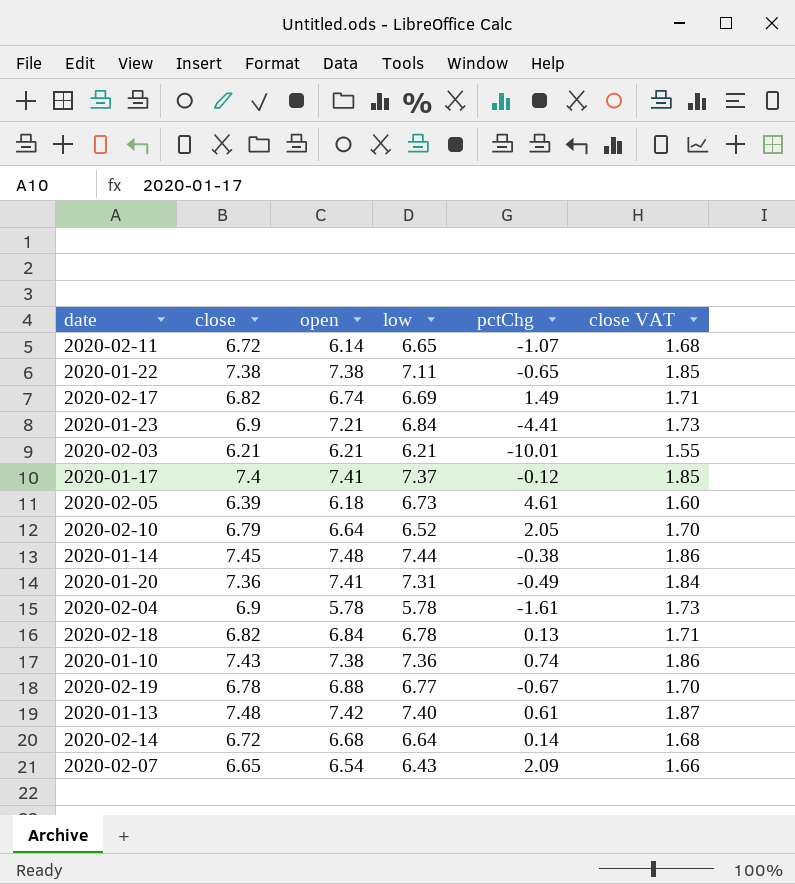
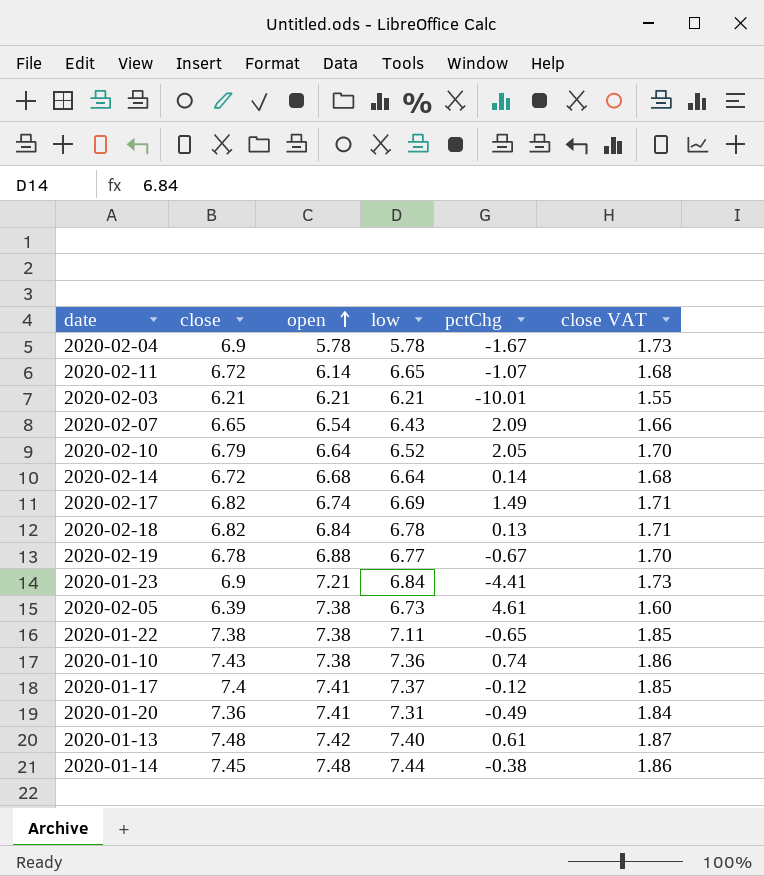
row order: none -> open ascending
2020-02-04 | pctChg: -1.61 -> -1.67
2020-02-05 | open: 6.18 -> 7.38

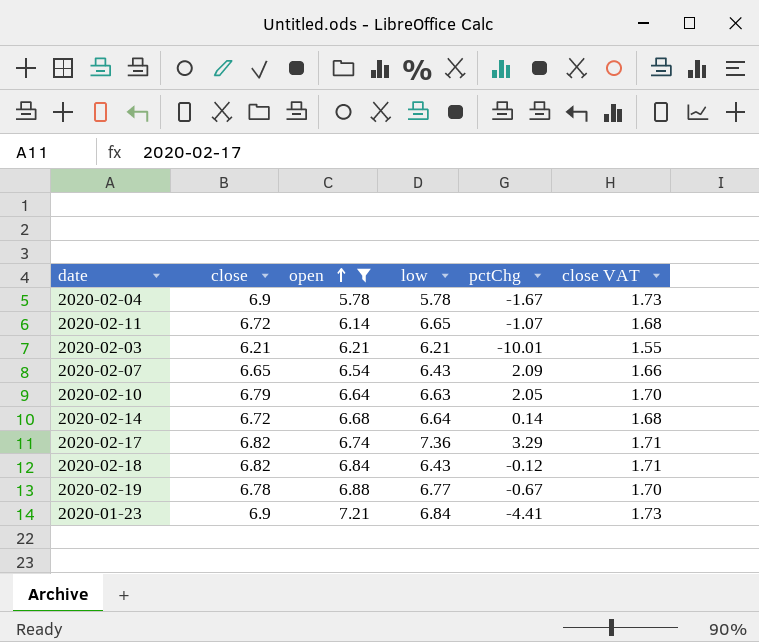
filter: none -> open <= 7.21
2020-02-10 | low: 6.52 -> 6.63
2020-02-17 | low: 6.69 -> 7.36
2020-02-17 | pctChg: 1.49 -> 3.29
2020-02-18 | low: 6.78 -> 6.43
2020-02-18 | pctChg: 0.13 -> -0.12

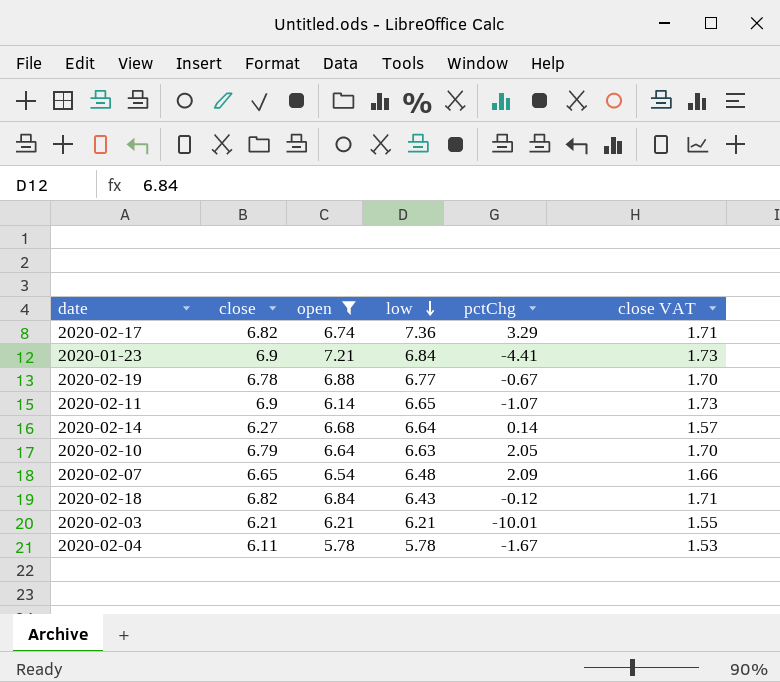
row order: open ascending -> low descending
2020-02-11 | close: 6.72 -> 6.9
2020-02-11 | close VAT: 1.68 -> 1.73
2020-02-14 | close: 6.72 -> 6.27
2020-02-14 | close VAT: 1.68 -> 1.57
2020-02-07 | low: 6.43 -> 6.48
2020-02-04 | close: 6.9 -> 6.11
2020-02-04 | close VAT: 1.73 -> 1.53

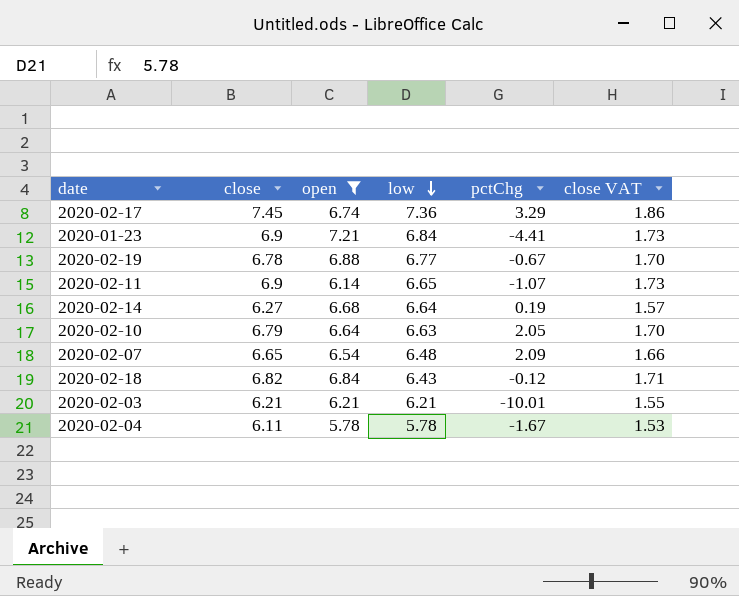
2020-02-17 | close: 6.82 -> 7.45
2020-02-17 | close VAT: 1.71 -> 1.86
2020-02-14 | pctChg: 0.14 -> 0.19

